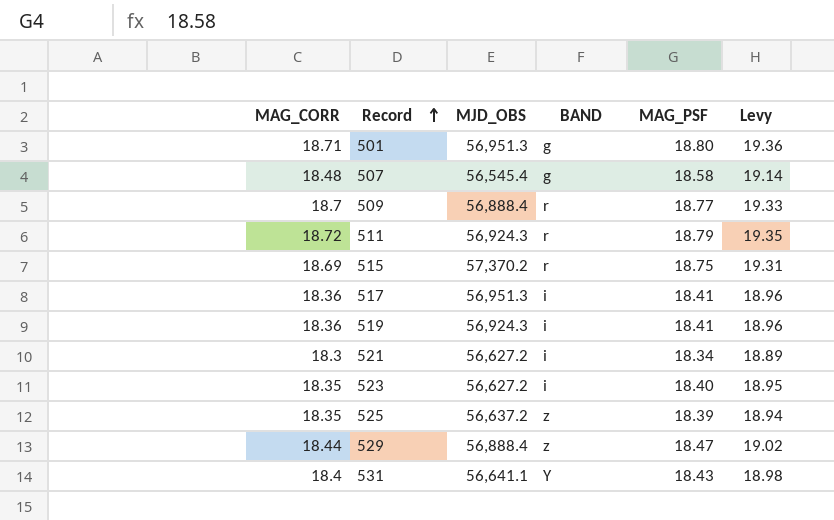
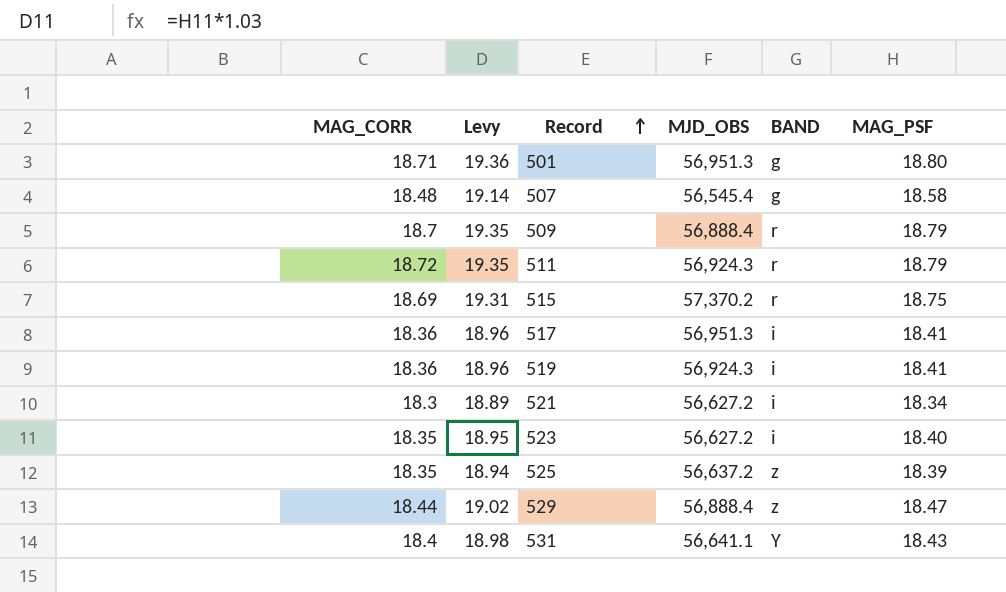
column Levy | position: 6 -> 2
509 | Levy: 19.33 -> 19.35
509 | MAG_PSF: 18.77 -> 18.79

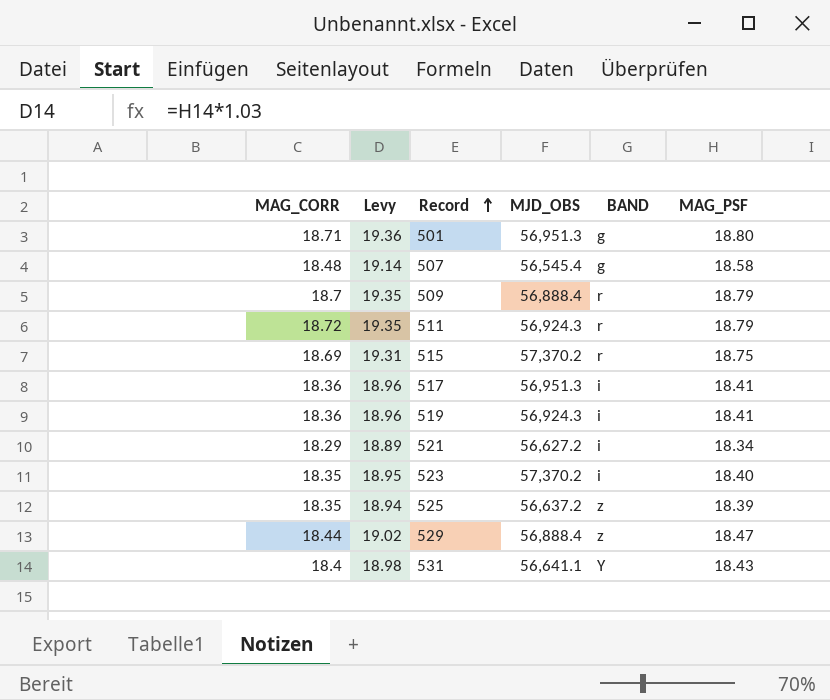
521 | MAG_CORR: 18.3 -> 18.29
523 | MJD_OBS: 56,627.2 -> 57,370.2

